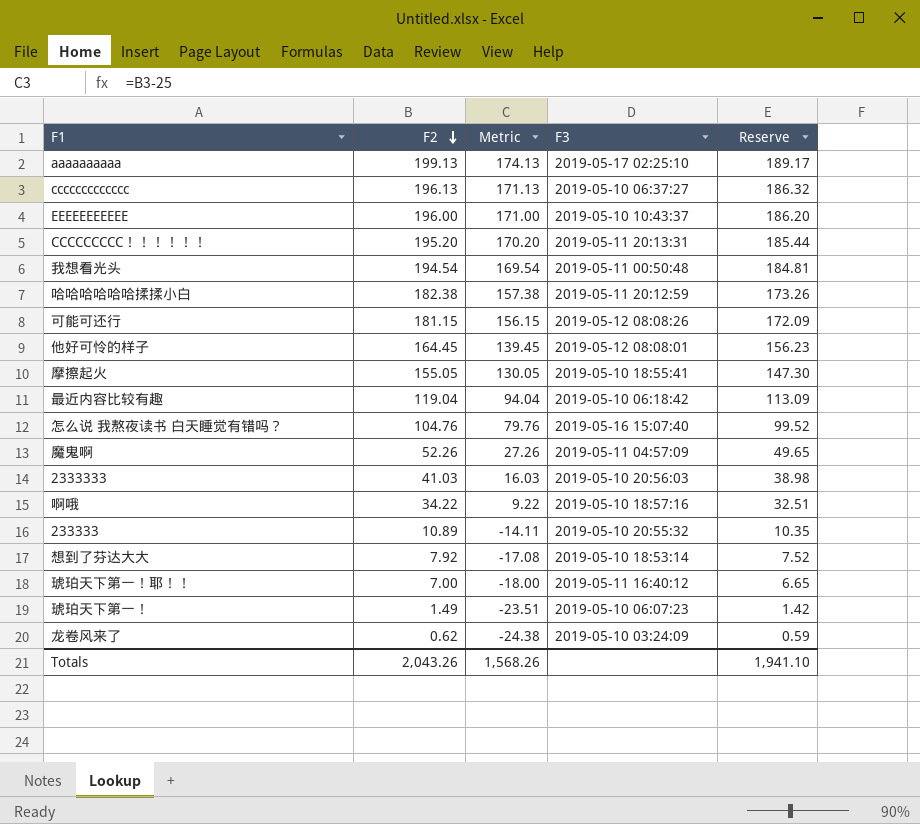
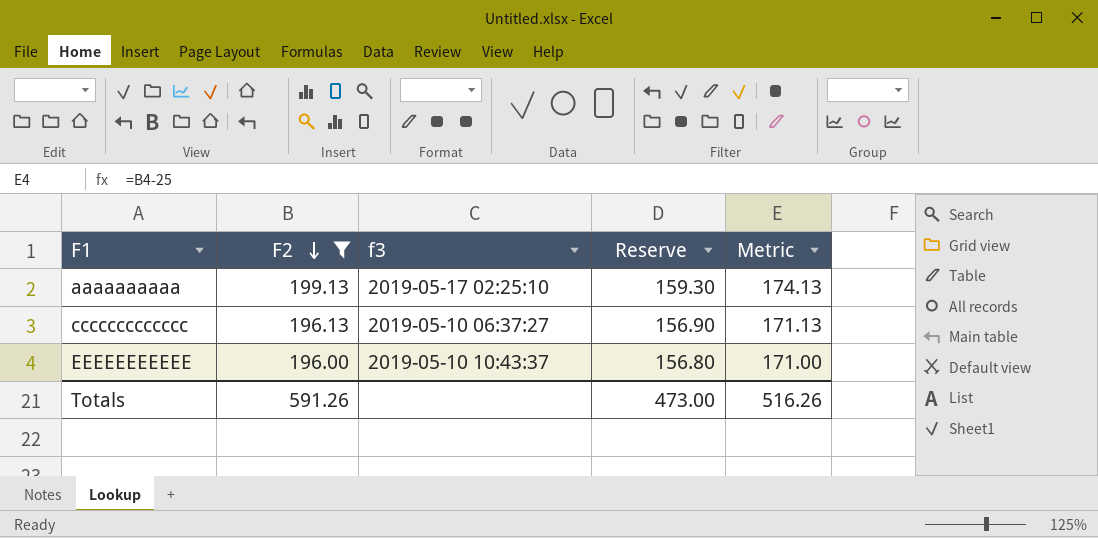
filter: none -> F2 >= 196.00
column name: F3 -> f3
column Reserve | formula: [F2] * 0.95 -> [F2] * 0.8
column Metric | position: 3 -> 5
Totals | F2: 2,043.26 -> 591.26
Totals | Reserve: 1,941.10 -> 473.00
Totals | Metric: 1,568.26 -> 516.26

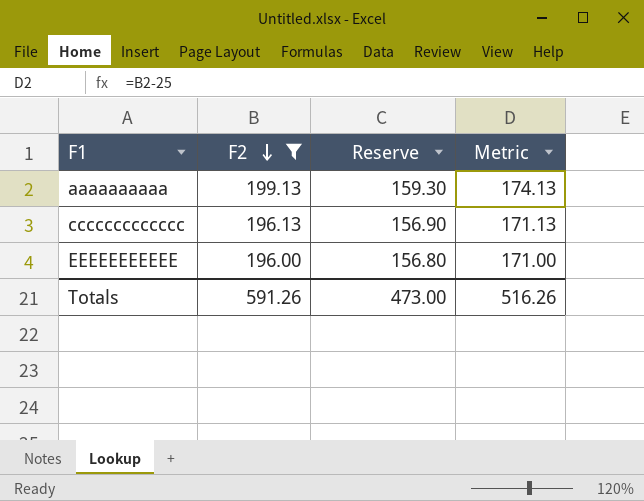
column f3 | position: 3 -> none

